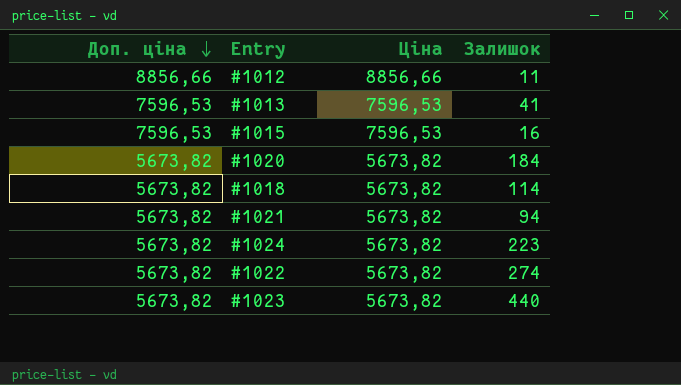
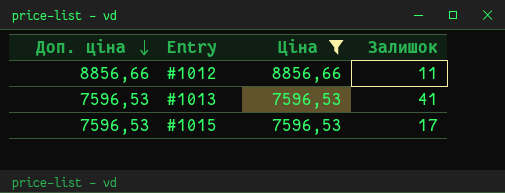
filter: none -> Ціна != 5673,82
#1015 | Залишок: 16 -> 17

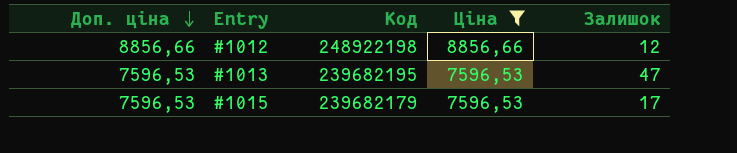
column Код | position: none -> 3
#1012 | Залишок: 11 -> 12
#1013 | Залишок: 41 -> 47

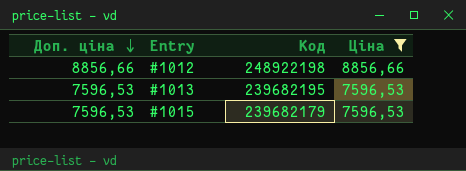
column Залишок | position: 5 -> none

